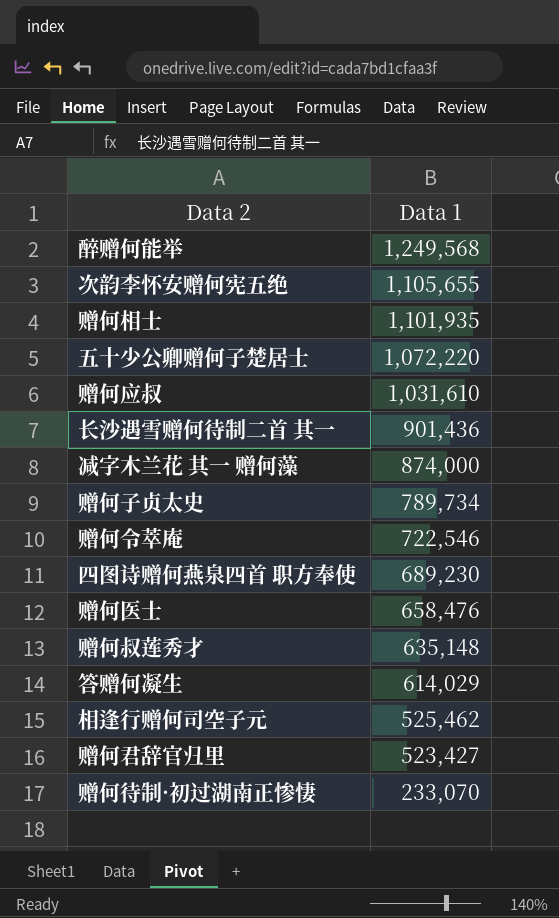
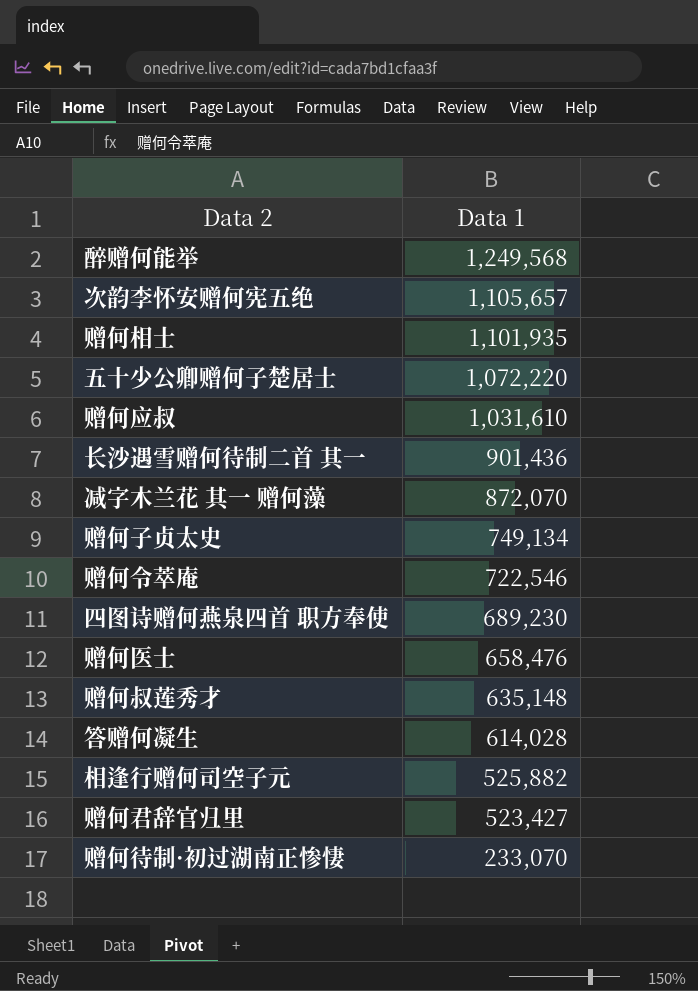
次韵李怀安赠何宪五绝 | Data 1: 1,105,655 -> 1,105,657
减字木兰花 其一 赠何藻 | Data 1: 874,000 -> 872,070
赠何子贞太史 | Data 1: 789,734 -> 749,134
答赠何凝生 | Data 1: 614,029 -> 614,028
相逢行赠何司空子元 | Data 1: 525,462 -> 525,882

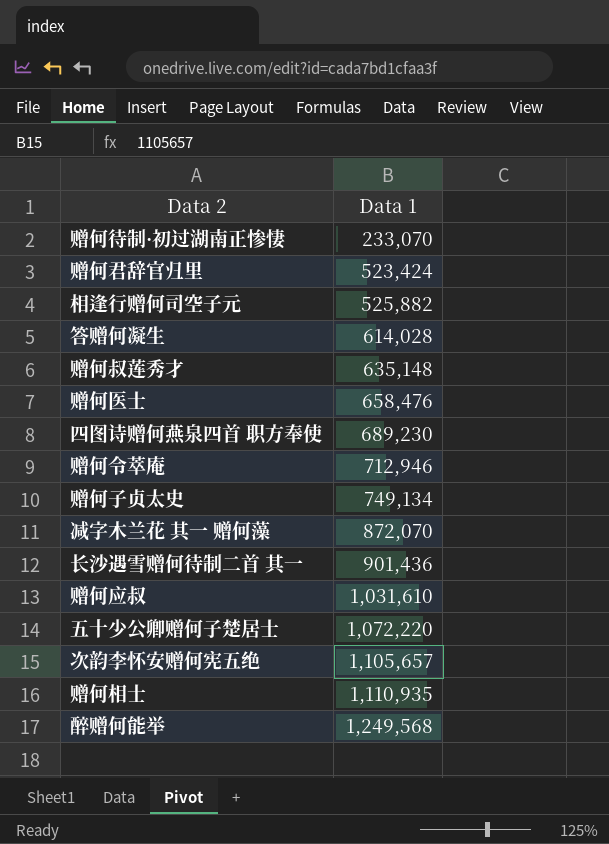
row order: Data 1 descending -> Data 1 ascending
赠何君辞官归里 | Data 1: 523,427 -> 523,424
赠何令萃庵 | Data 1: 722,546 -> 712,946
赠何相士 | Data 1: 1,101,935 -> 1,110,935

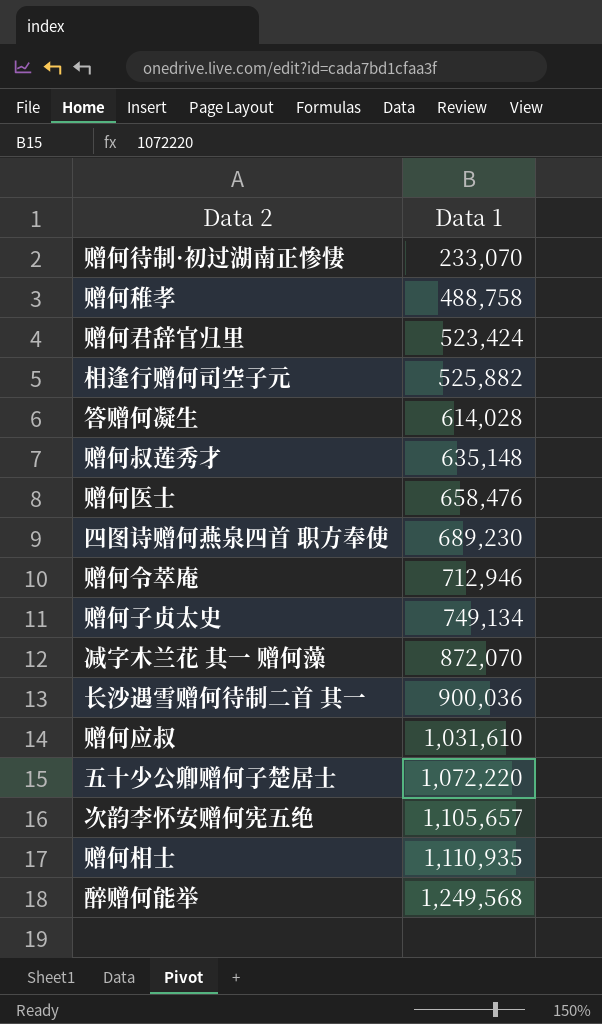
row 赠何稚孝: none -> 488,758
长沙遇雪赠何待制二首 其一 | Data 1: 901,436 -> 900,036

